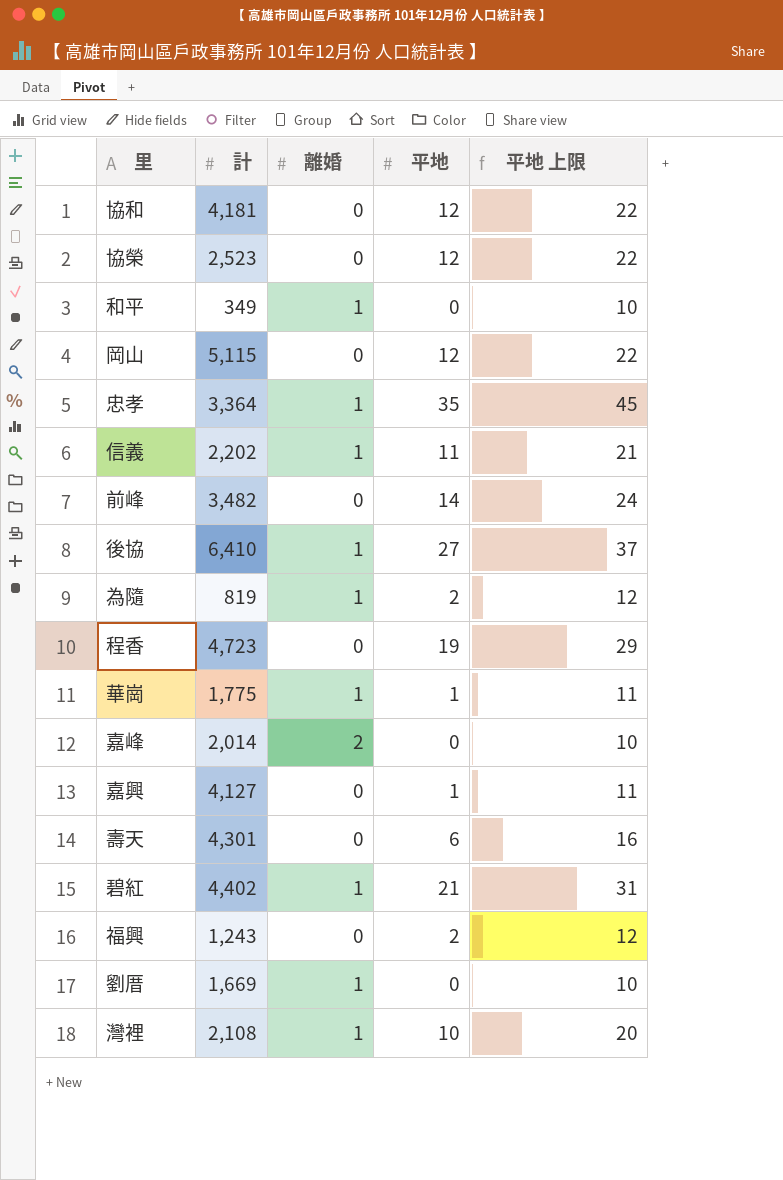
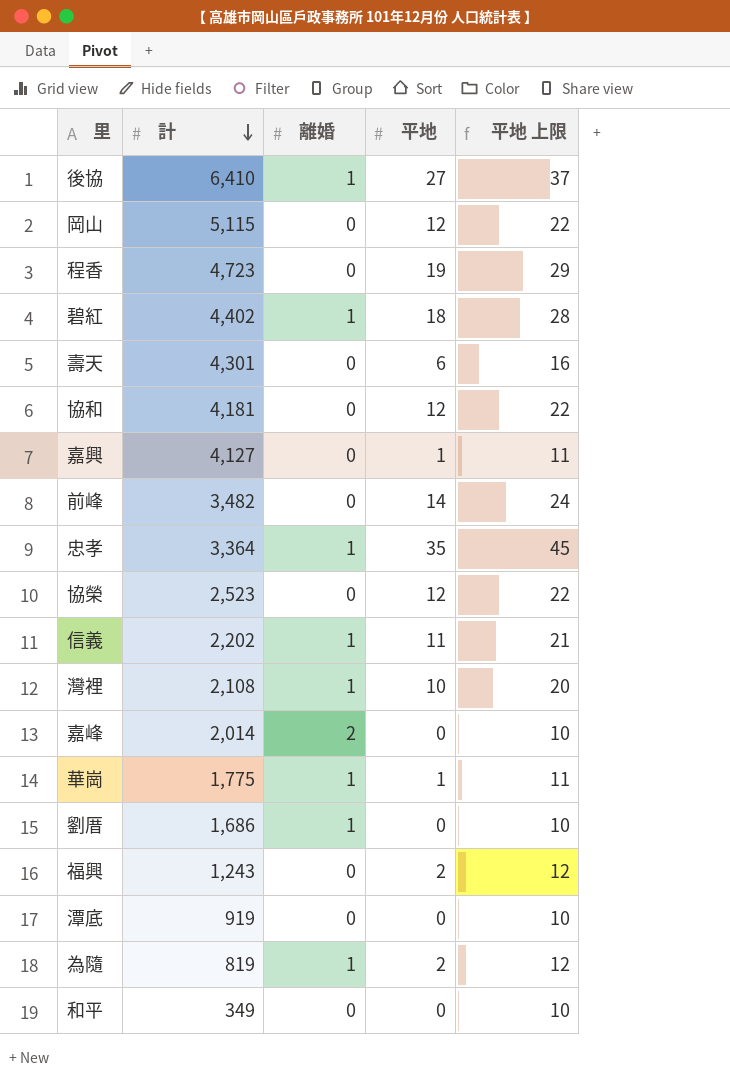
row order: none -> 計 descending
碧紅 | 平地: 21 -> 18
碧紅 | 平地 上限: 31 -> 28
劉厝 | 計: 1,669 -> 1,686
row 潭底: none -> 919 | 0 | 0 | 10
和平 | 離婚: 1 -> 0

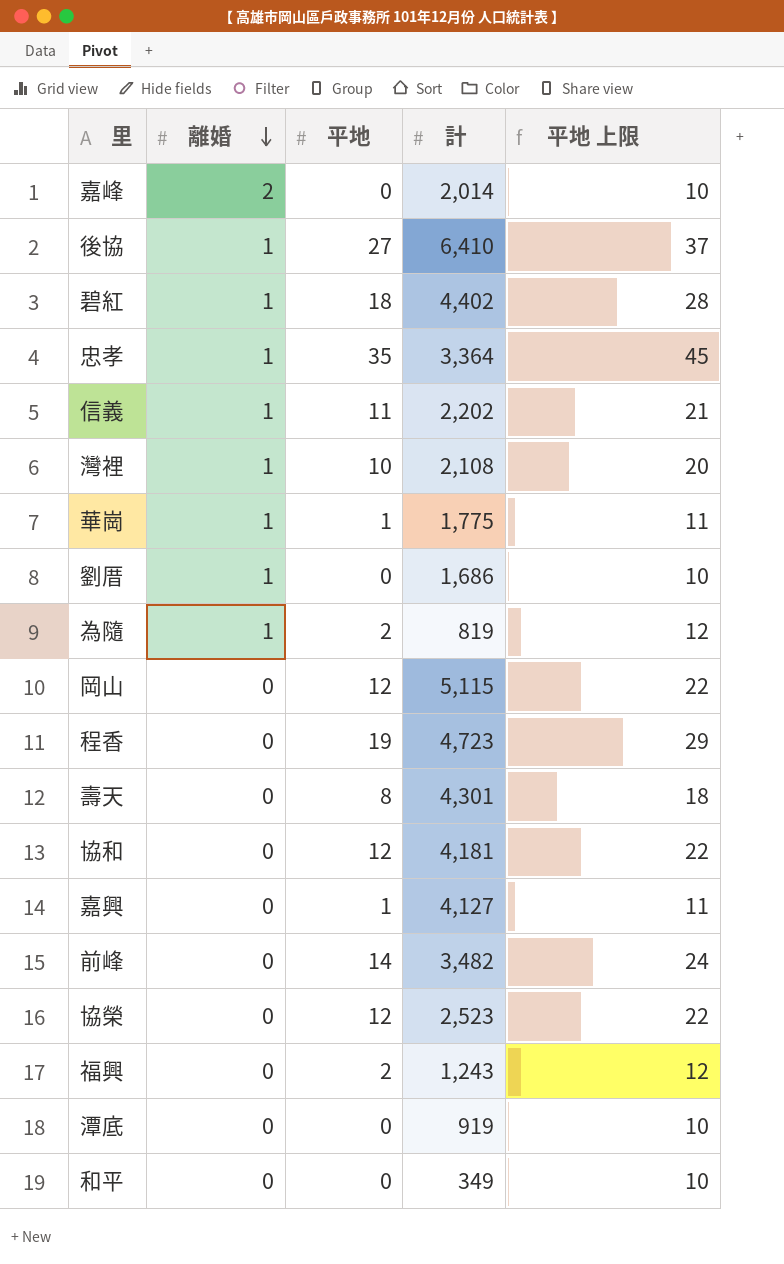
row order: 計 descending -> 離婚 descending
column 計 | position: 2 -> 4
壽天 | 平地: 6 -> 8
壽天 | 平地 上限: 16 -> 18

